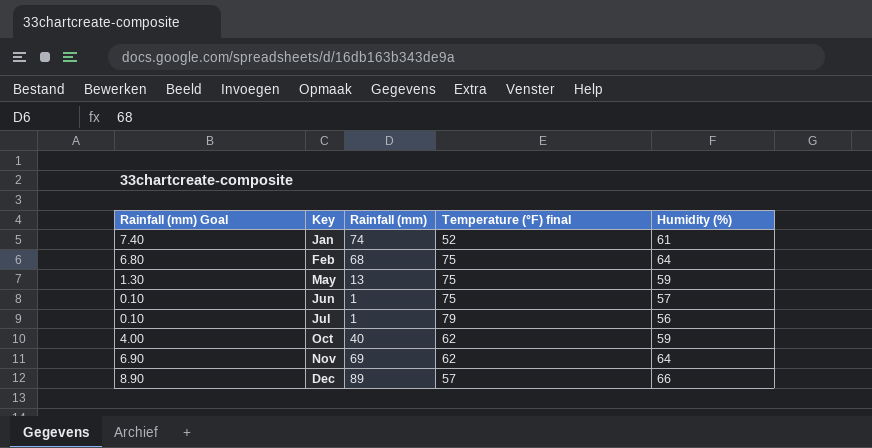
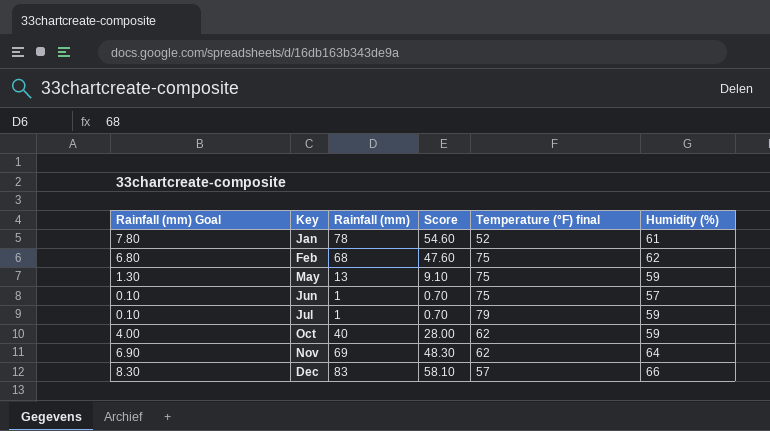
column Score | formula: none -> [Rainfall (mm)] * 0.7
Jan | Rainfall (mm) Goal: 7.40 -> 7.80
Jan | Rainfall (mm): 74 -> 78
Feb | Humidity (%): 64 -> 62
Jul | Humidity (%): 56 -> 59
Dec | Rainfall (mm) Goal: 8.90 -> 8.30
Dec | Rainfall (mm): 89 -> 83

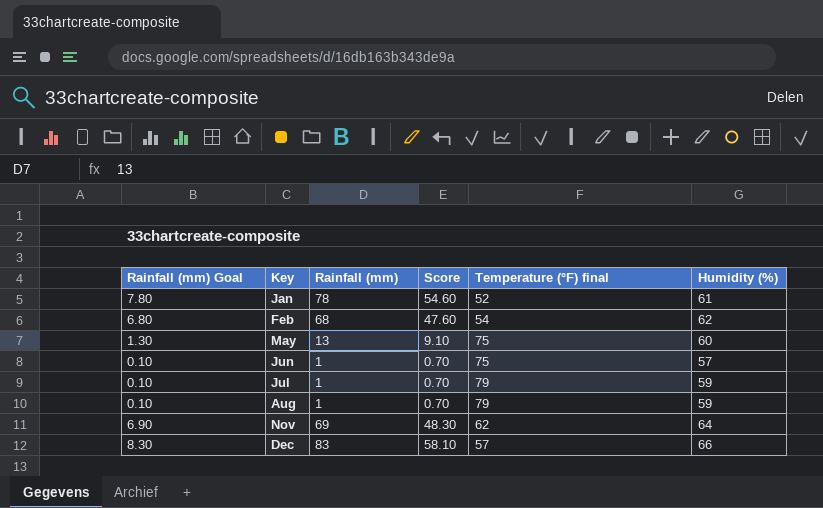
row Oct: 4.00 | 40 | 28.00 | 62 | 59 -> none
Feb | Temperature (°F) final: 75 -> 54
May | Humidity (%): 59 -> 60
row Aug: none -> 0.10 | 1 | 0.70 | 79 | 59

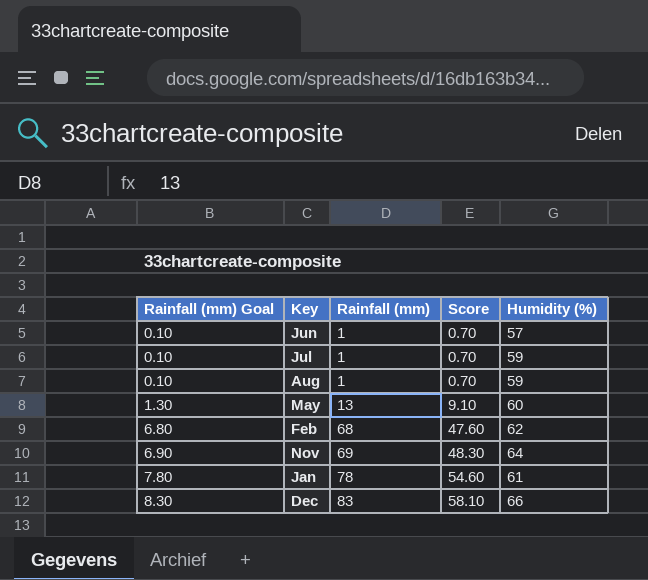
row order: Key ascending -> Rainfall (mm) Goal ascending
column Temperature (°F) final | position: 5 -> none

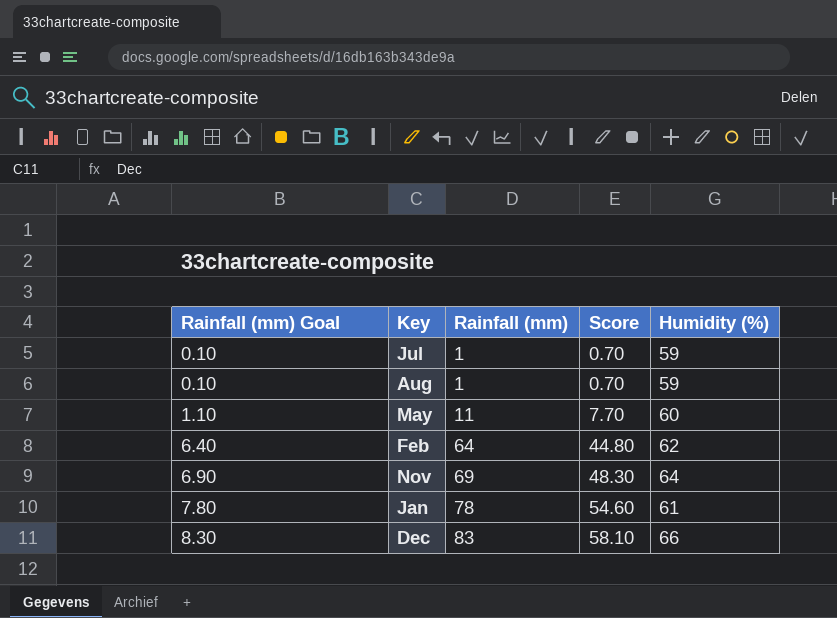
row Jun: 0.10 | 1 | 0.70 | 57 -> none
May | Rainfall (mm) Goal: 1.30 -> 1.10
May | Rainfall (mm): 13 -> 11
May | Score: 9.10 -> 7.70
Feb | Rainfall (mm) Goal: 6.80 -> 6.40
Feb | Rainfall (mm): 68 -> 64
Feb | Score: 47.60 -> 44.80

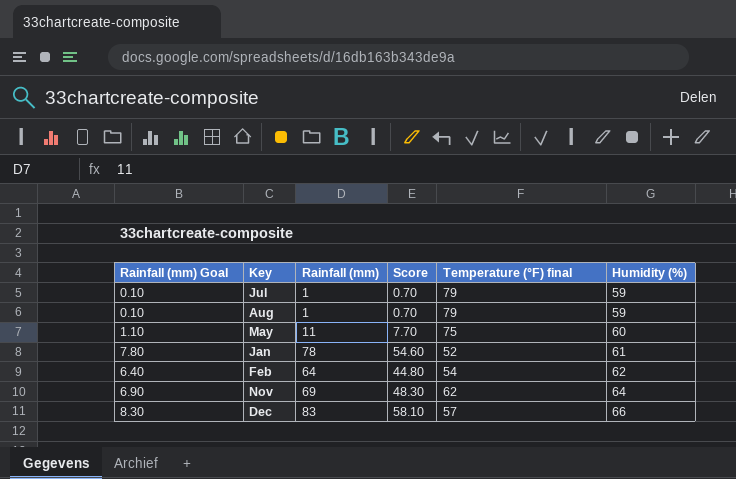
row order: Rainfall (mm) Goal ascending -> Humidity (%) ascending
column Temperature (°F) final | position: none -> 5

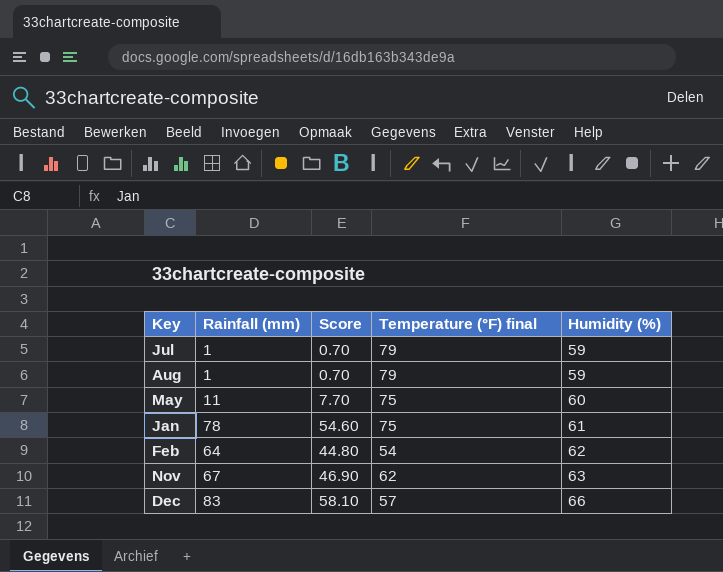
column Rainfall (mm) Goal | formula: [Rainfall (mm)] * 0.1 -> none
Jan | Temperature (°F) final: 52 -> 75
Nov | Rainfall (mm): 69 -> 67
Nov | Score: 48.30 -> 46.90
Nov | Humidity (%): 64 -> 63

